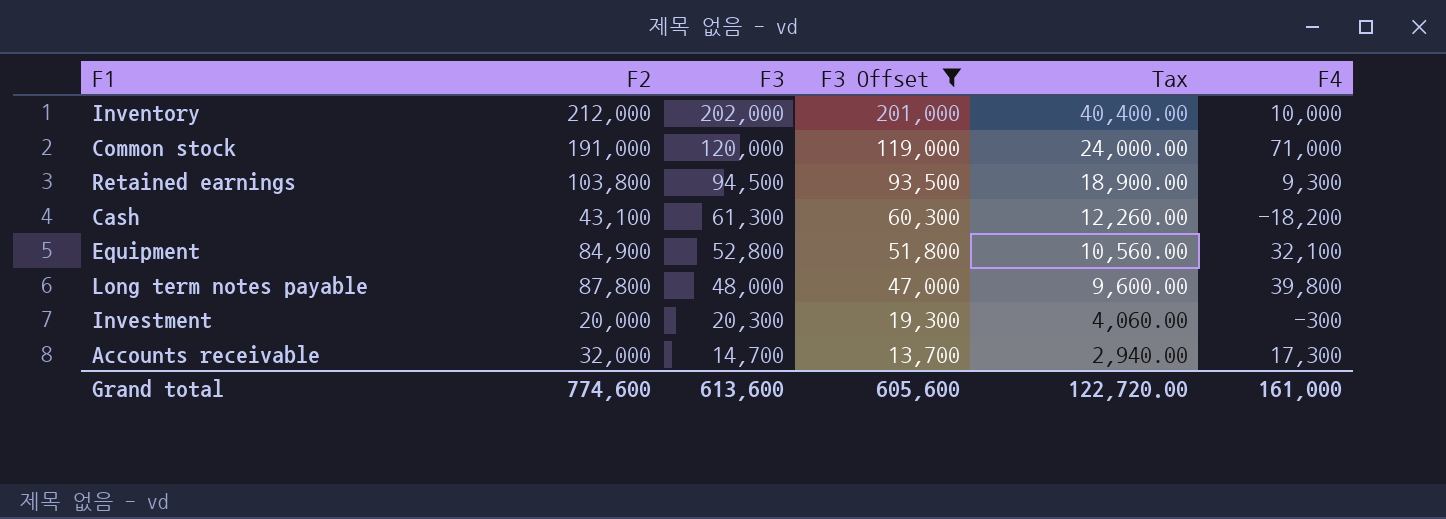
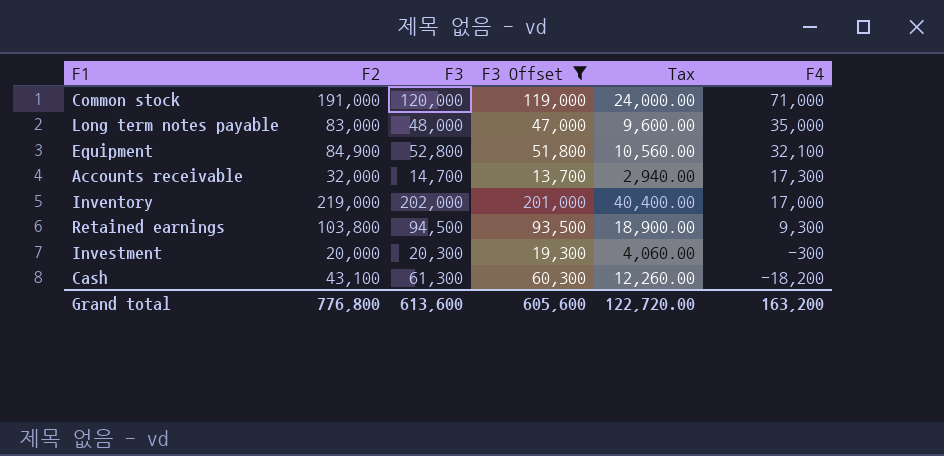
row order: F3 descending -> F4 descending
Long term notes payable | F2: 87,800 -> 83,000
Long term notes payable | F4: 39,800 -> 35,000
Inventory | F2: 212,000 -> 219,000
Inventory | F4: 10,000 -> 17,000
Grand total | F2: 774,600 -> 776,800
Grand total | F4: 161,000 -> 163,200

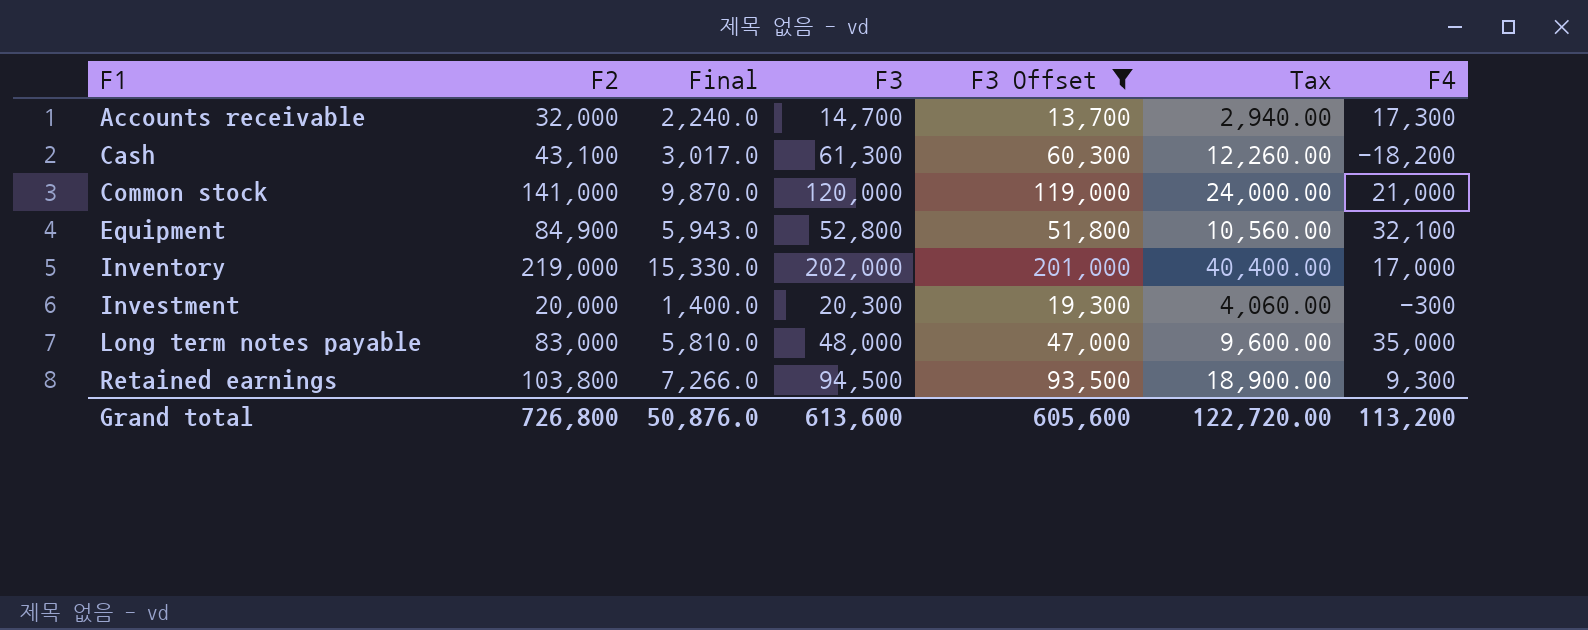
row order: F4 descending -> F1 ascending
column Final | formula: none -> [F2] * 0.07
Common stock | F2: 191,000 -> 141,000
Common stock | F4: 71,000 -> 21,000
Grand total | F2: 776,800 -> 726,800
Grand total | F4: 163,200 -> 113,200

